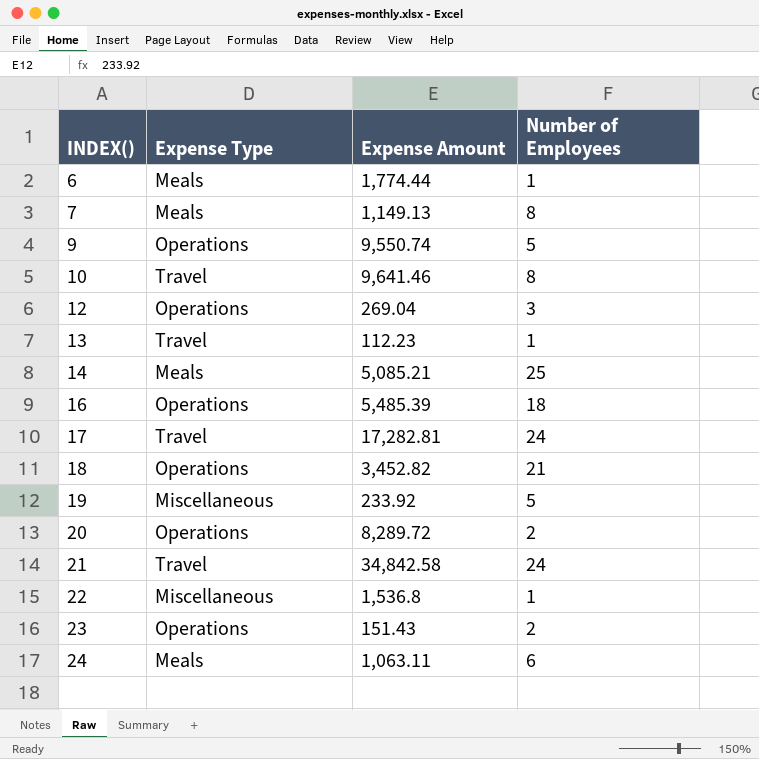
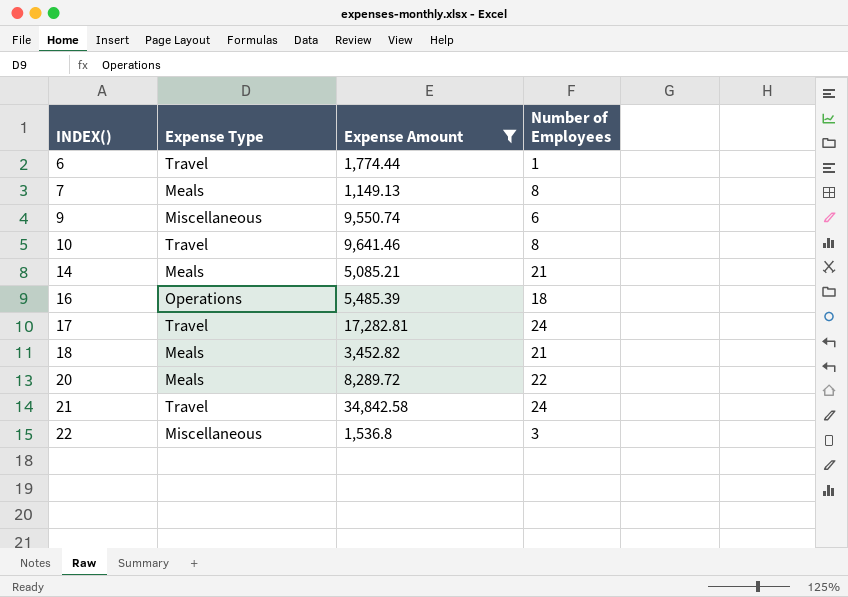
filter: none -> Expense Amount >= 1,149.13
6 | Expense Type: Meals -> Travel
9 | Expense Type: Operations -> Miscellaneous
9 | Number of Employees: 5 -> 6
14 | Number of Employees: 25 -> 21
18 | Expense Type: Operations -> Meals
20 | Expense Type: Operations -> Meals
20 | Number of Employees: 2 -> 22
22 | Number of Employees: 1 -> 3

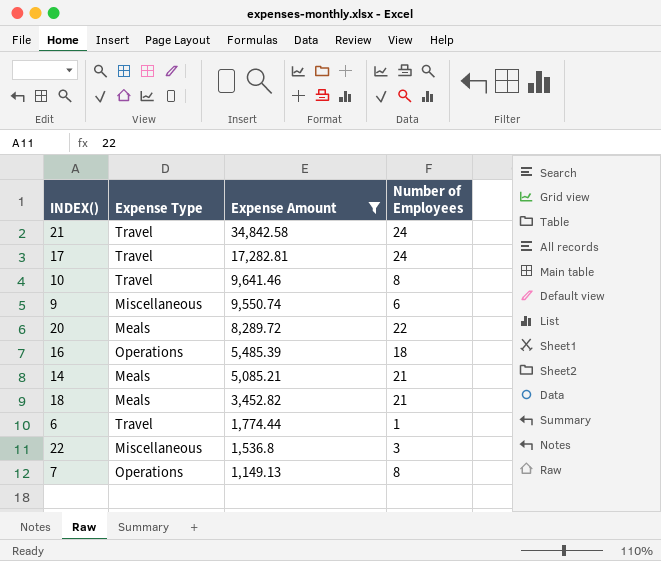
row order: INDEX() ascending -> Expense Amount descending
7 | Expense Type: Meals -> Operations

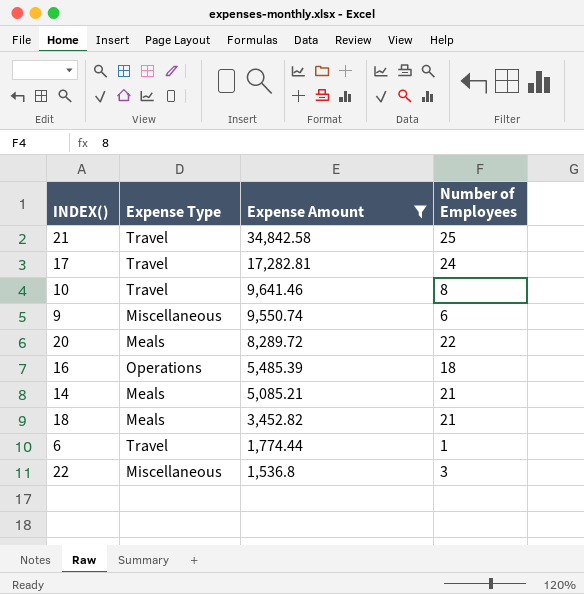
row 7: Operations | 1,149.13 | 8 -> none
21 | Number of Employees: 24 -> 25

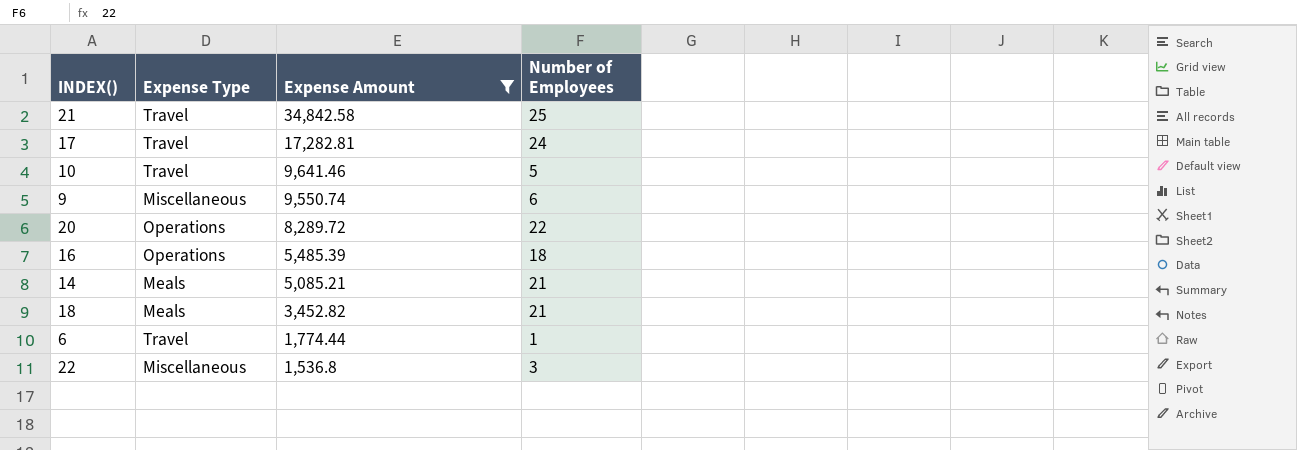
10 | Number of Employees: 8 -> 5
20 | Expense Type: Meals -> Operations

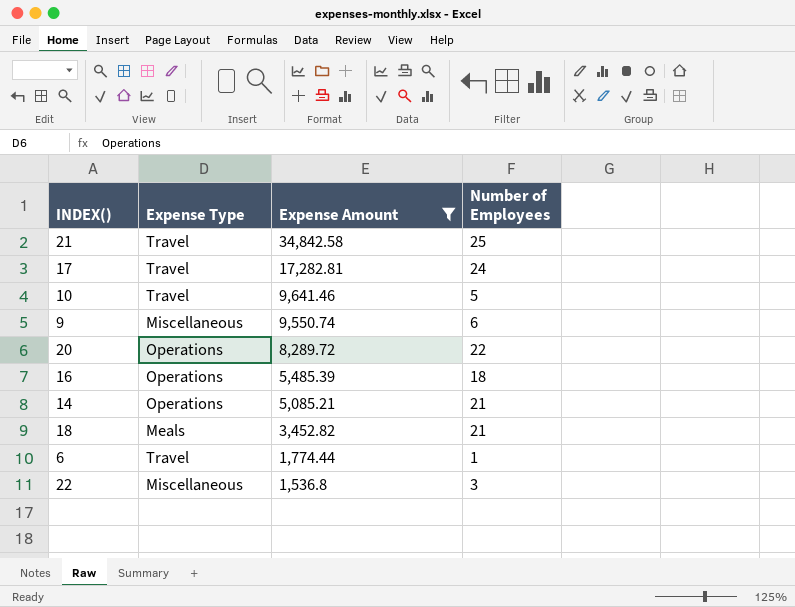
14 | Expense Type: Meals -> Operations

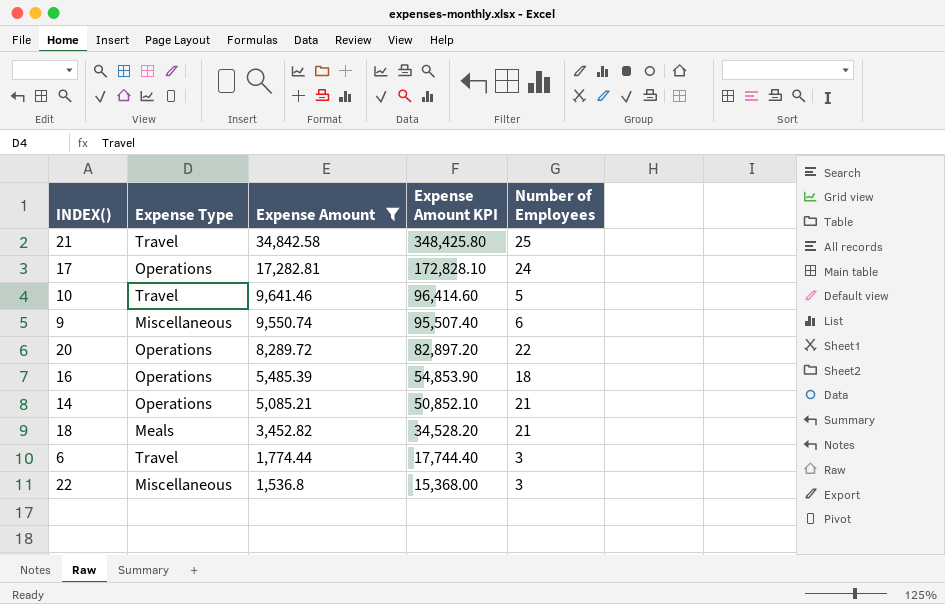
column Expense Amount KPI | formula: none -> [Expense Amount] * 10
17 | Expense Type: Travel -> Operations
6 | Number of Employees: 1 -> 3

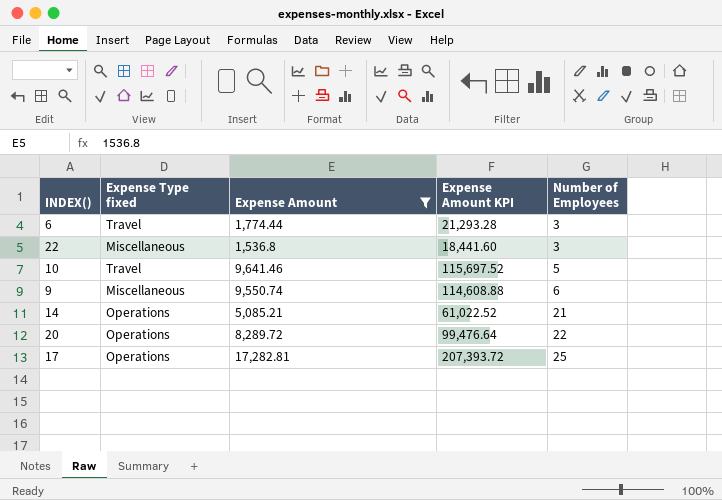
row order: Expense Amount descending -> Number of Employees ascending
column name: Expense Type -> Expense Type fixed
column Expense Amount KPI | formula: [Expense Amount] * 10 -> [Expense Amount] * 12
row 21: Travel | 34,842.58 | 348,425.80 | 25 -> none
row 16: Operations | 5,485.39 | 54,853.90 | 18 -> none
row 18: Meals | 3,452.82 | 34,528.20 | 21 -> none
17 | Number of Employees: 24 -> 25

